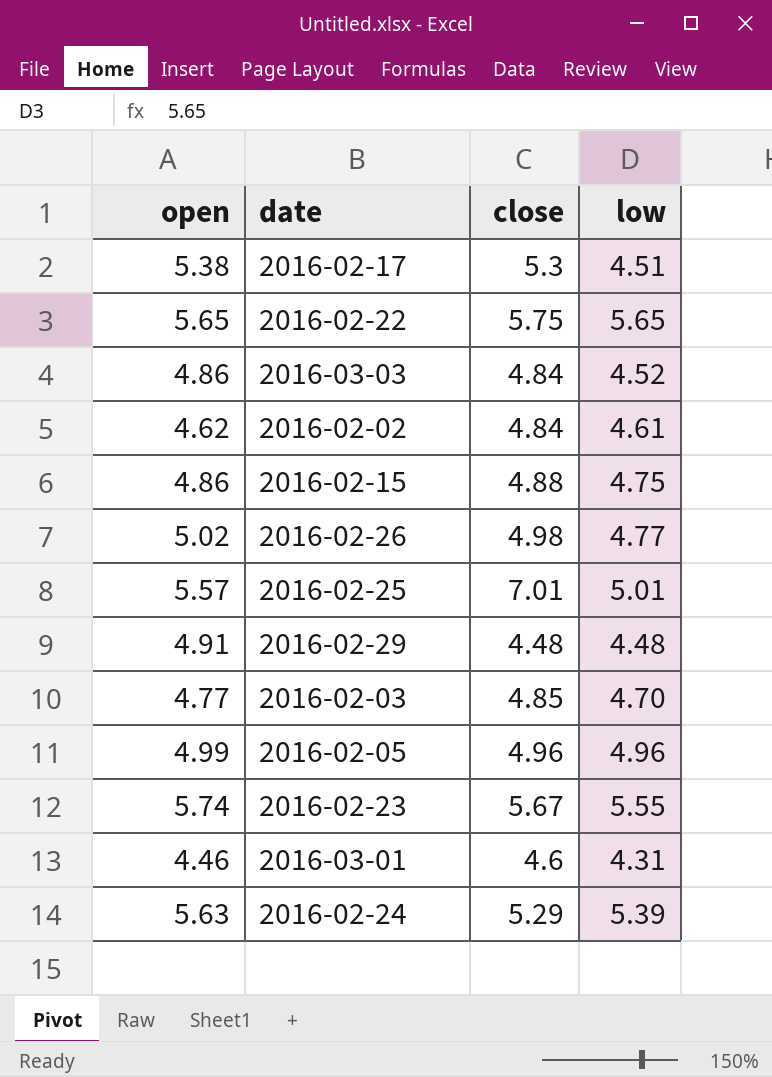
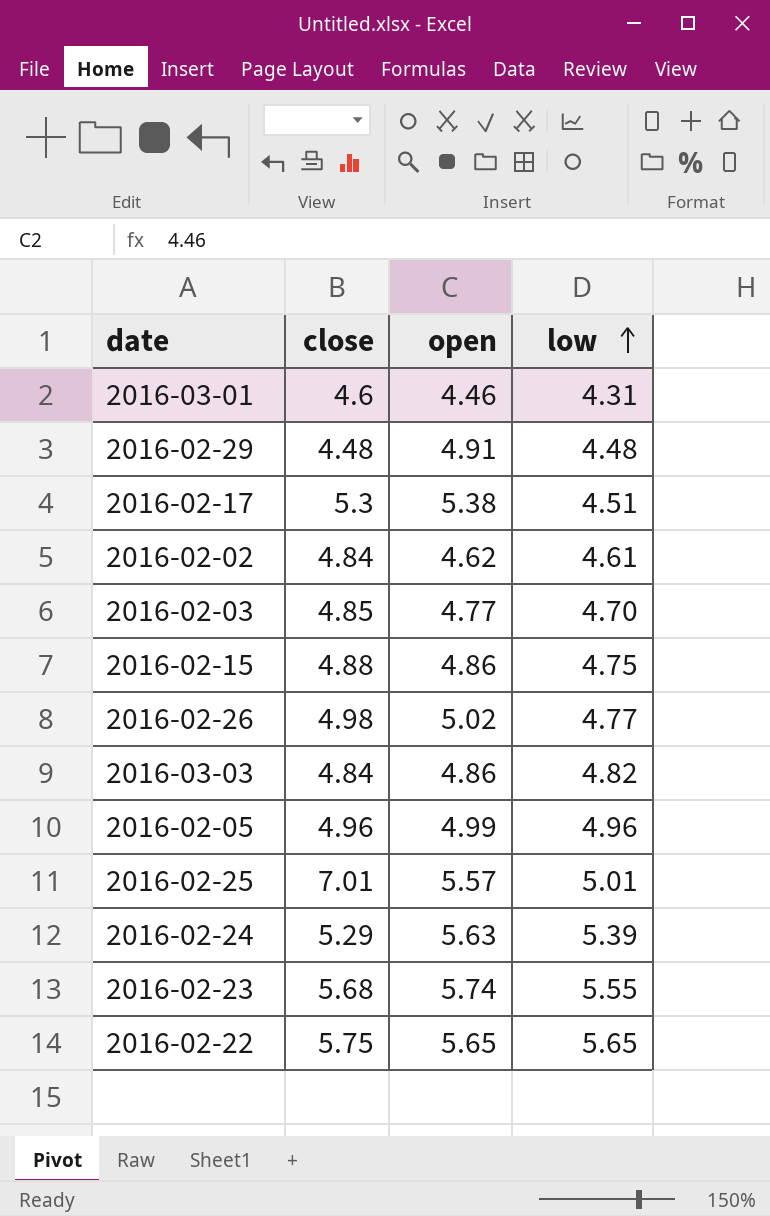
row order: none -> low ascending
column open | position: 1 -> 3
2016-03-03 | low: 4.52 -> 4.82
2016-02-23 | close: 5.67 -> 5.68

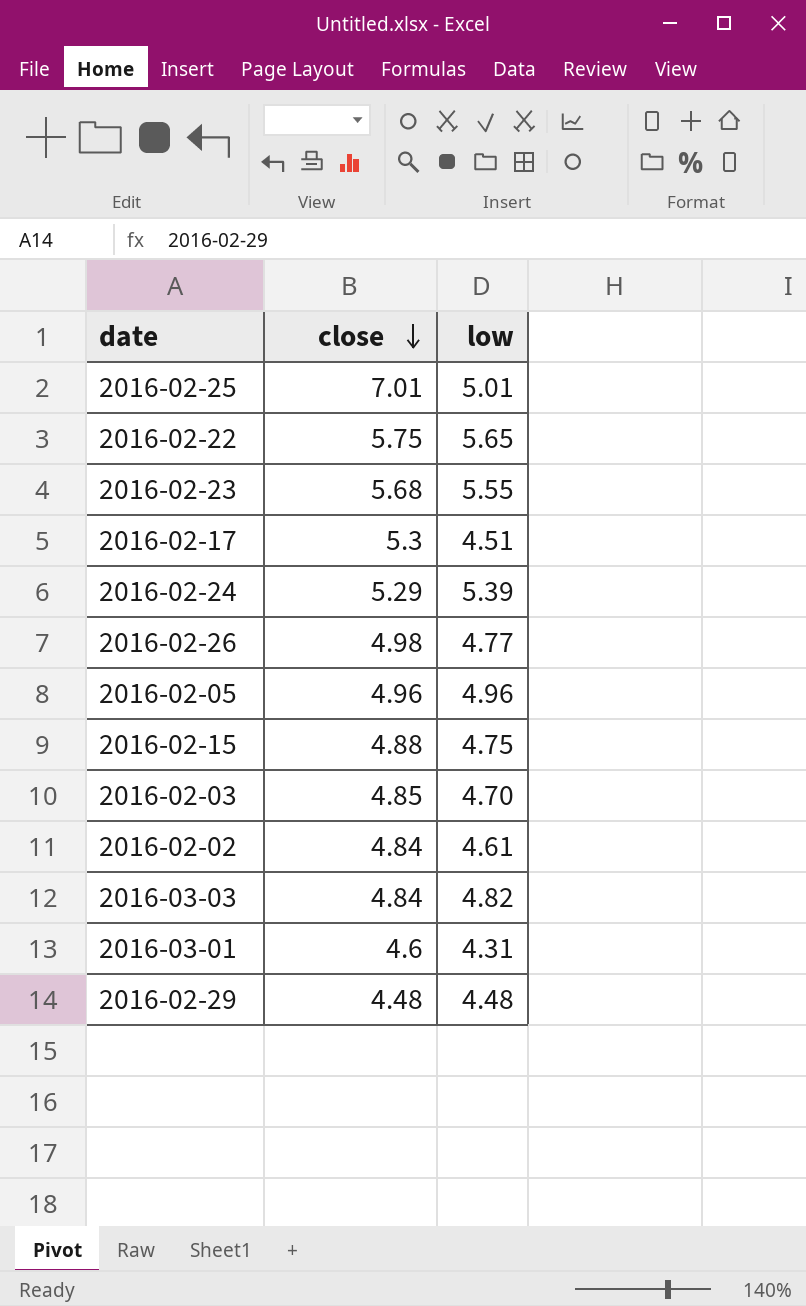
row order: low ascending -> close descending
column open | position: 3 -> none

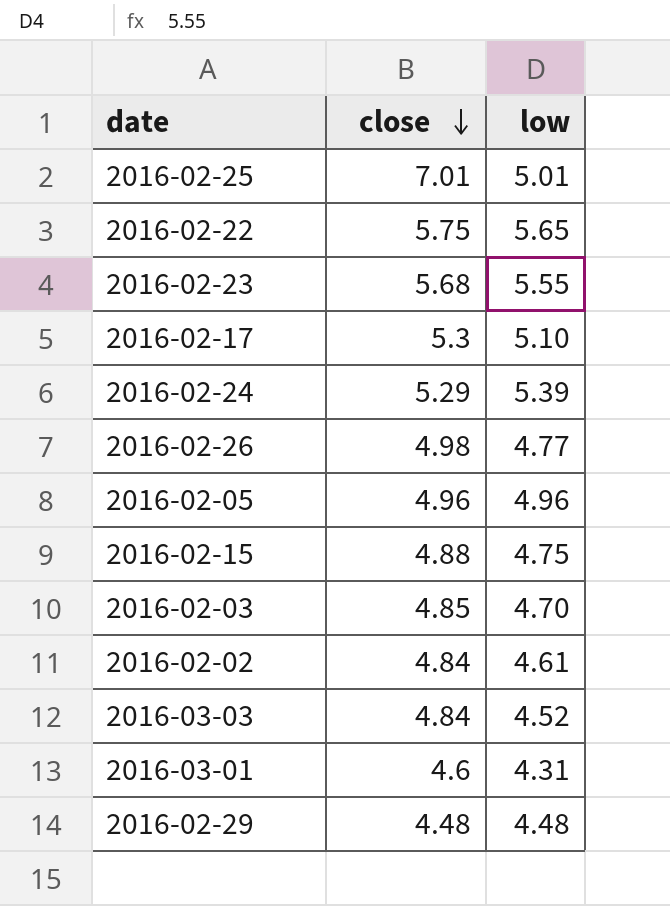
2016-02-17 | low: 4.51 -> 5.10
2016-03-03 | low: 4.82 -> 4.52

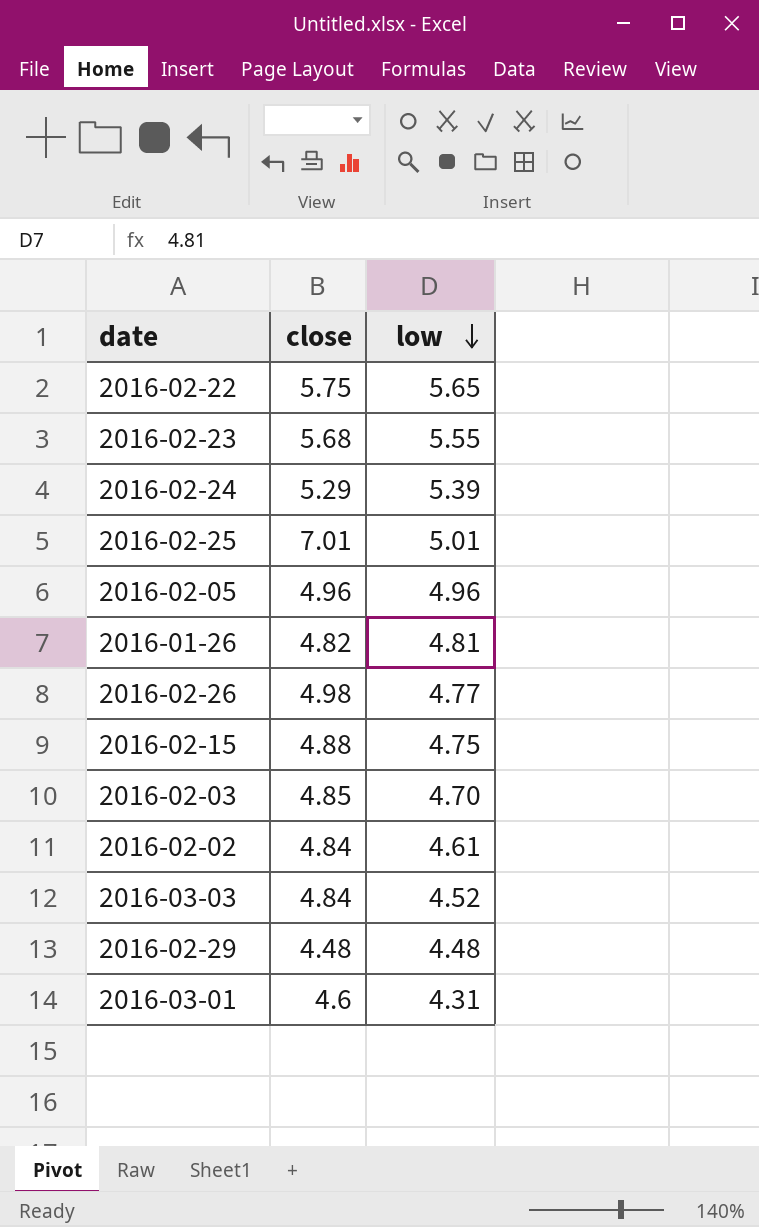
row order: close descending -> low descending
row 2016-02-17: 5.3 | 5.10 -> none
row 2016-01-26: none -> 4.82 | 4.81

